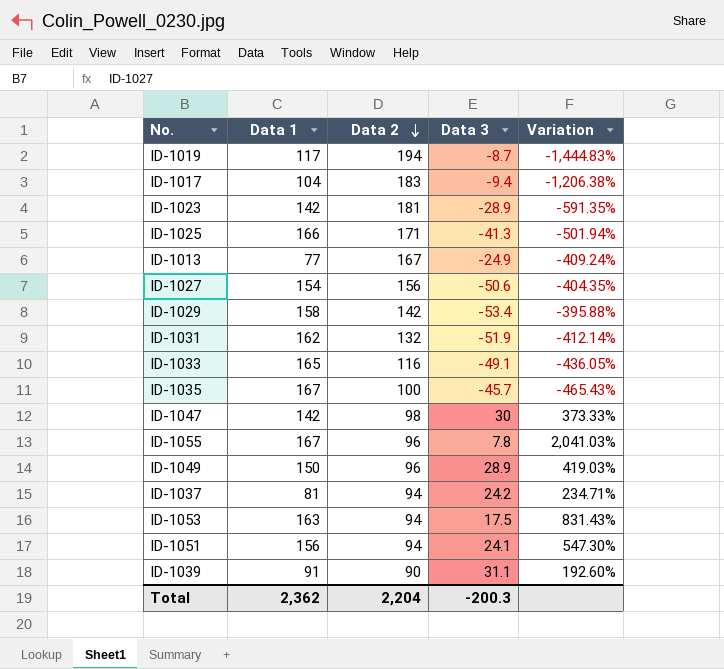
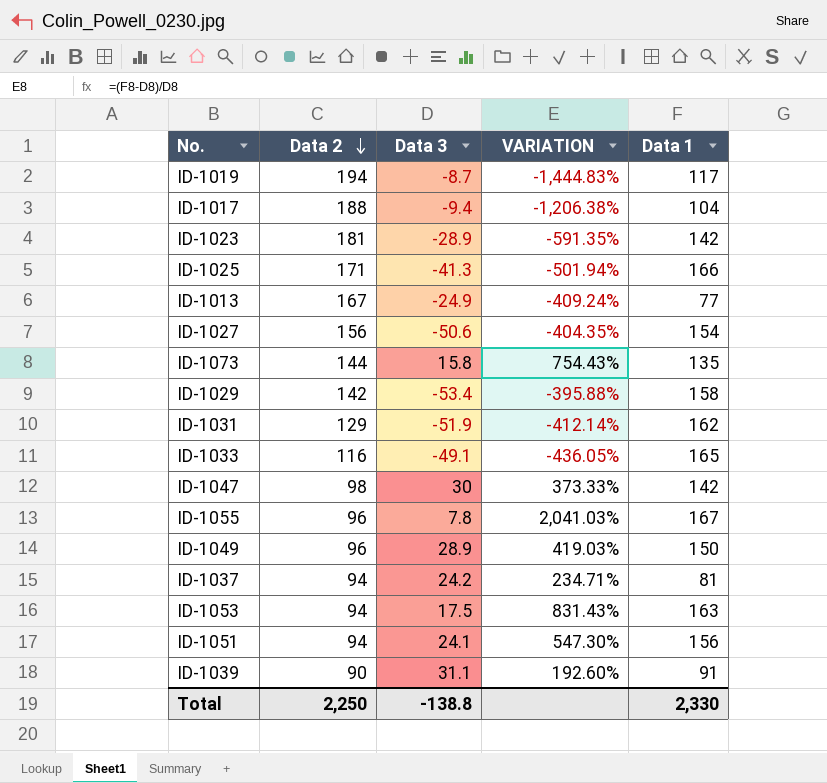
column name: Variation -> VARIATION
column Data 1 | position: 2 -> 5
row ID-1035: 167 | 100 | -45.7 | -465.43% -> none
ID-1017 | Data 2: 183 -> 188
row ID-1073: none -> 144 | 15.8 | 754.43% | 135
ID-1031 | Data 2: 132 -> 129
Total | Data 2: 2,204 -> 2,250
Total | Data 3: -200.3 -> -138.8
Total | Data 1: 2,362 -> 2,330

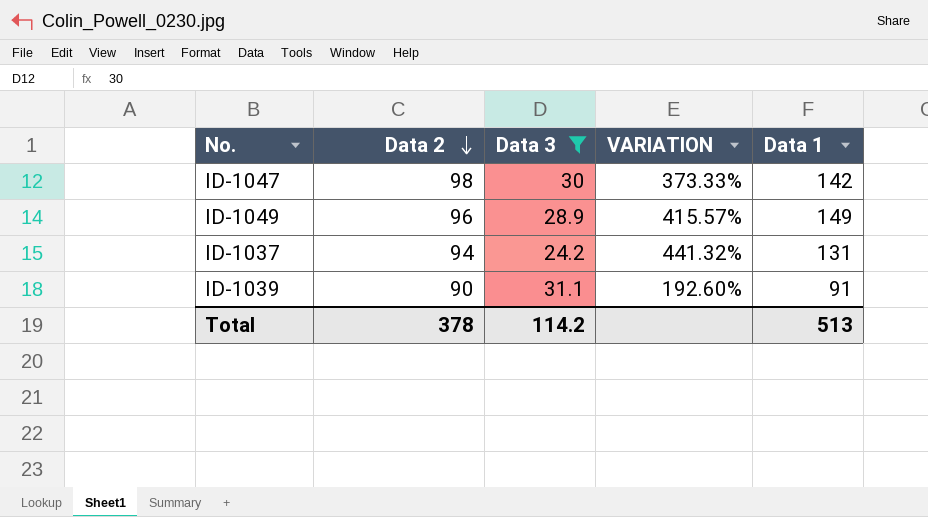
filter: none -> Data 3 >= 24.2
ID-1049 | VARIATION: 419.03% -> 415.57%
ID-1049 | Data 1: 150 -> 149
ID-1037 | VARIATION: 234.71% -> 441.32%
ID-1037 | Data 1: 81 -> 131
Total | Data 2: 2,250 -> 378
Total | Data 3: -138.8 -> 114.2
Total | Data 1: 2,330 -> 513

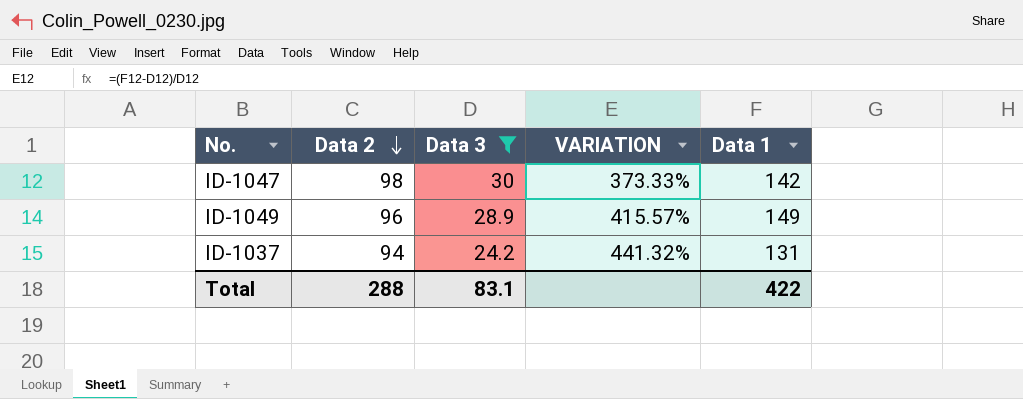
row ID-1039: 90 | 31.1 | 192.60% | 91 -> none
Total | Data 2: 378 -> 288
Total | Data 3: 114.2 -> 83.1
Total | Data 1: 513 -> 422

